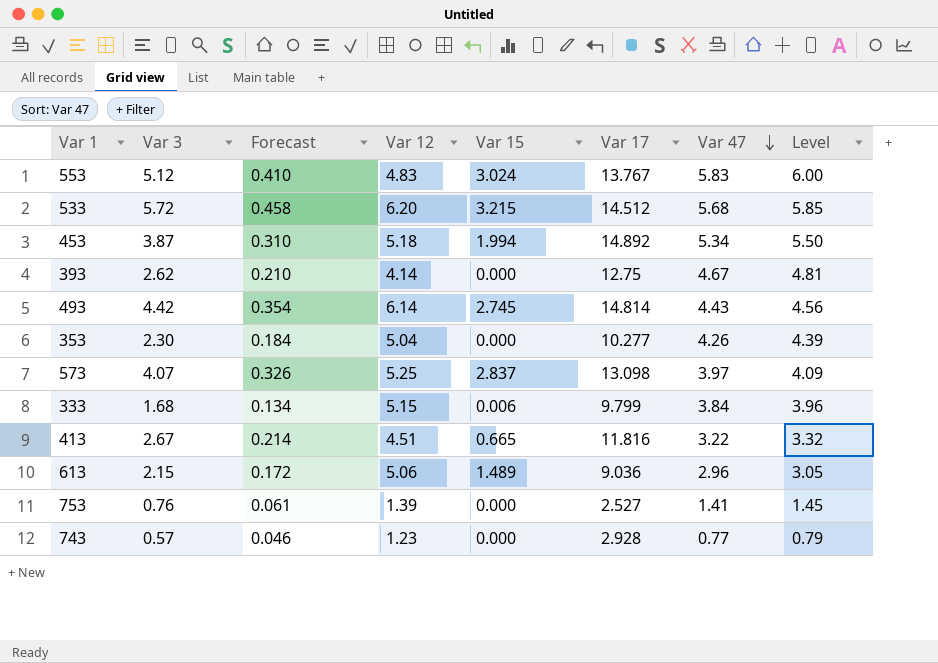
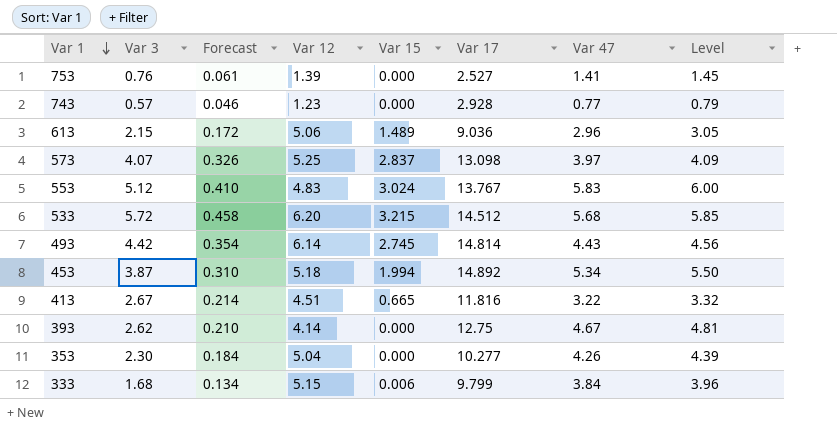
row order: Var 47 descending -> Var 1 descending

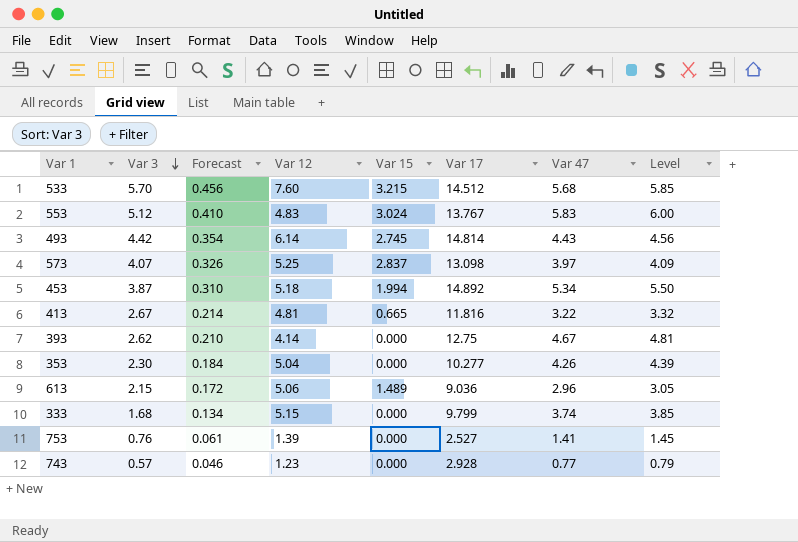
row order: Var 1 descending -> Var 3 descending
533 | Var 3: 5.72 -> 5.70
533 | Forecast: 0.458 -> 0.456
533 | Var 12: 6.20 -> 7.60
413 | Var 12: 4.51 -> 4.81
333 | Var 15: 0.006 -> 0.000
333 | Var 47: 3.84 -> 3.74
333 | Level: 3.96 -> 3.85

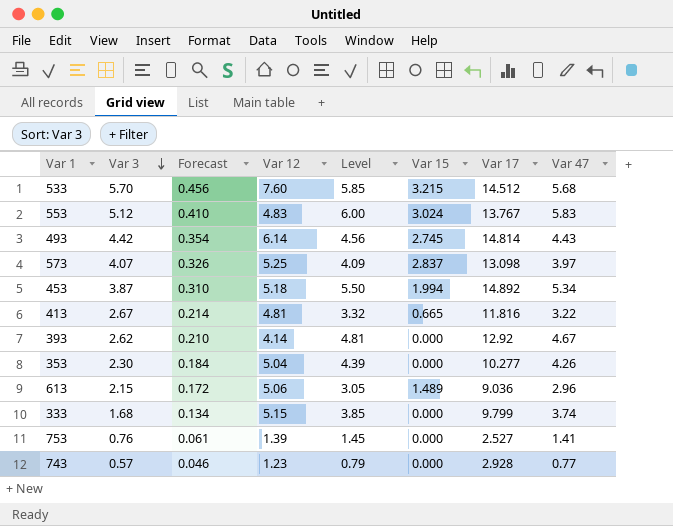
column Level | position: 8 -> 5
393 | Var 17: 12.75 -> 12.92

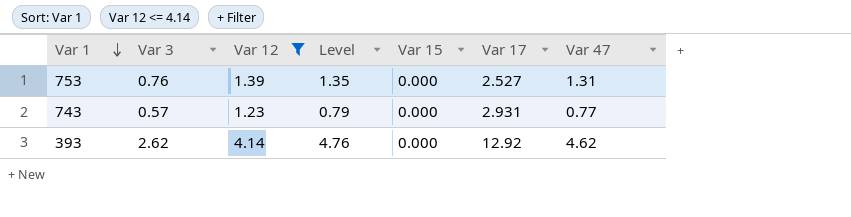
filter: none -> Var 12 <= 4.14
row order: Var 3 descending -> Var 1 descending
column Forecast | formula: [Var 3] * 0.08 -> none
753 | Level: 1.45 -> 1.35
753 | Var 47: 1.41 -> 1.31
743 | Var 17: 2.928 -> 2.931
393 | Level: 4.81 -> 4.76
393 | Var 47: 4.67 -> 4.62

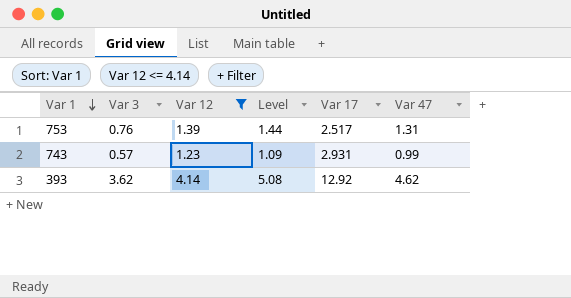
column Var 15 | position: 5 -> none
column Level | formula: [Var 47] * 1.03 -> [Var 47] * 1.1
753 | Var 17: 2.527 -> 2.517
743 | Var 47: 0.77 -> 0.99
393 | Var 3: 2.62 -> 3.62

